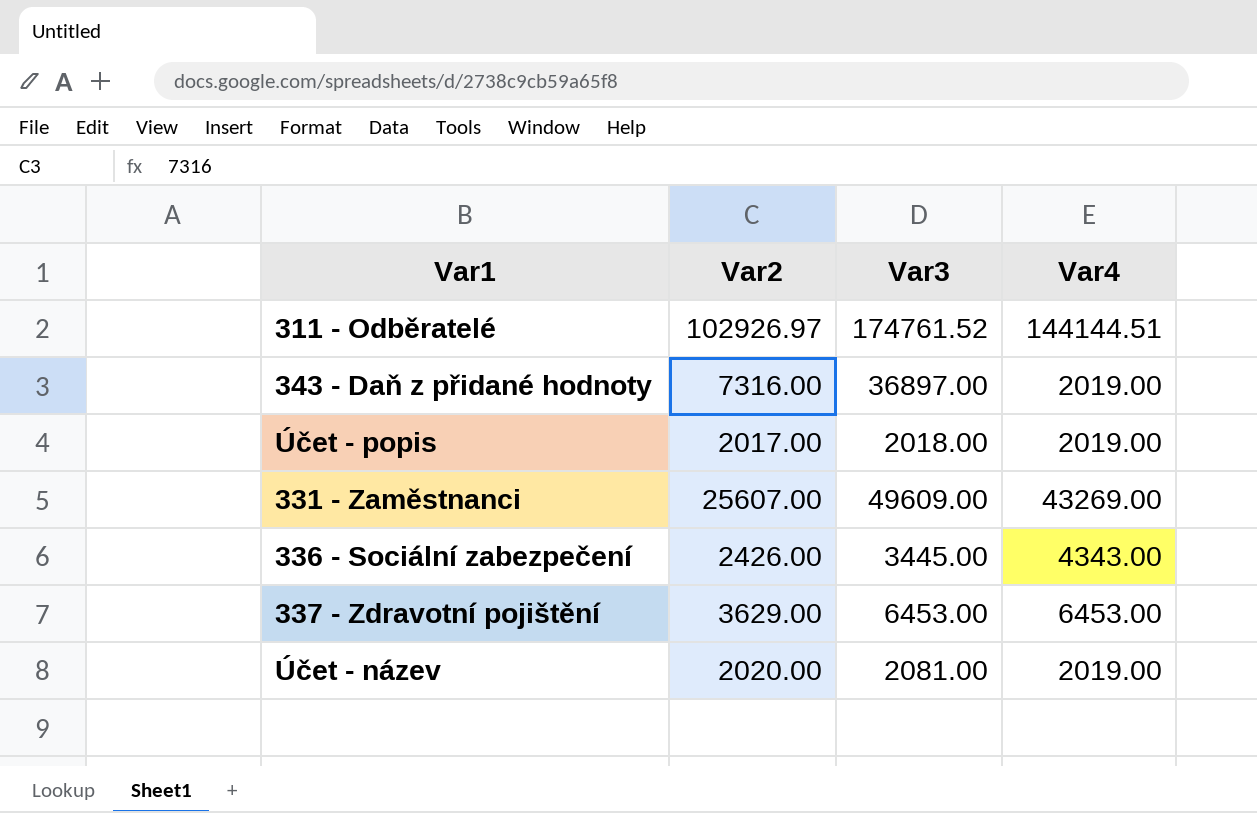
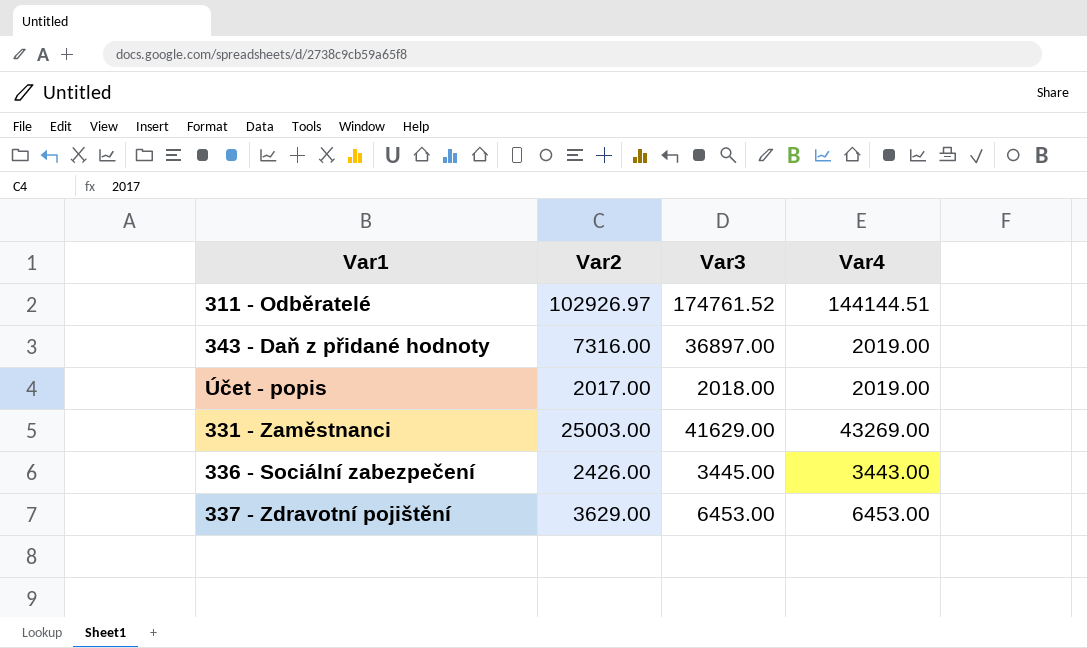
row Účet - název: 2020.00 | 2081.00 | 2019.00 -> none
331 - Zaměstnanci | Var2: 25607.00 -> 25003.00
331 - Zaměstnanci | Var3: 49609.00 -> 41629.00
336 - Sociální zabezpečení | Var4: 4343.00 -> 3443.00

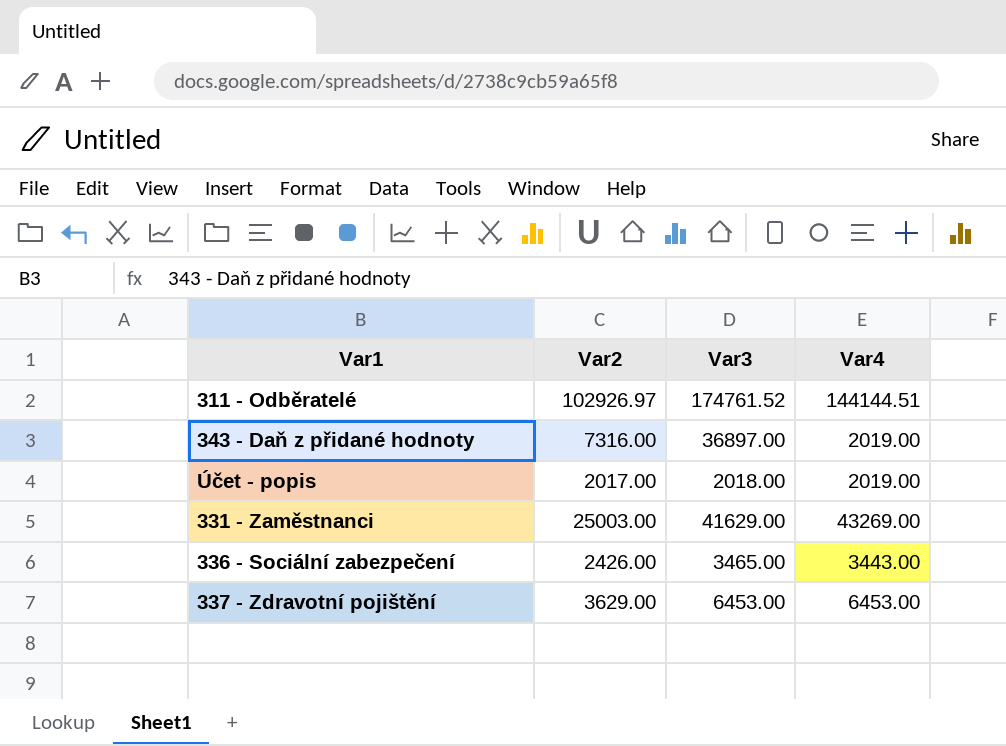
336 - Sociální zabezpečení | Var3: 3445.00 -> 3465.00

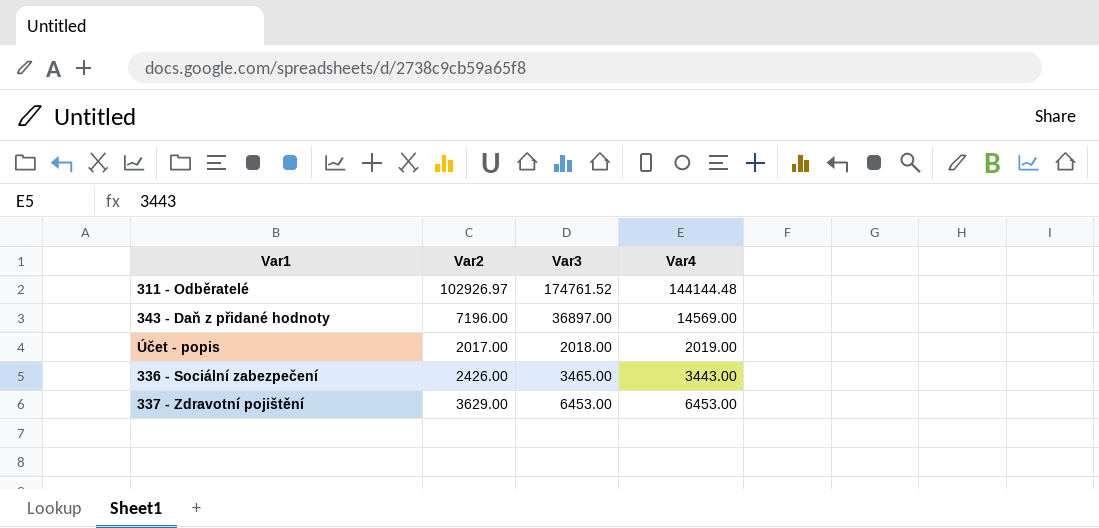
row 331 - Zaměstnanci: 25003.00 | 41629.00 | 43269.00 -> none
311 - Odběratelé | Var4: 144144.51 -> 144144.48
343 - Daň z přidané hodnoty | Var2: 7316.00 -> 7196.00
343 - Daň z přidané hodnoty | Var4: 2019.00 -> 14569.00

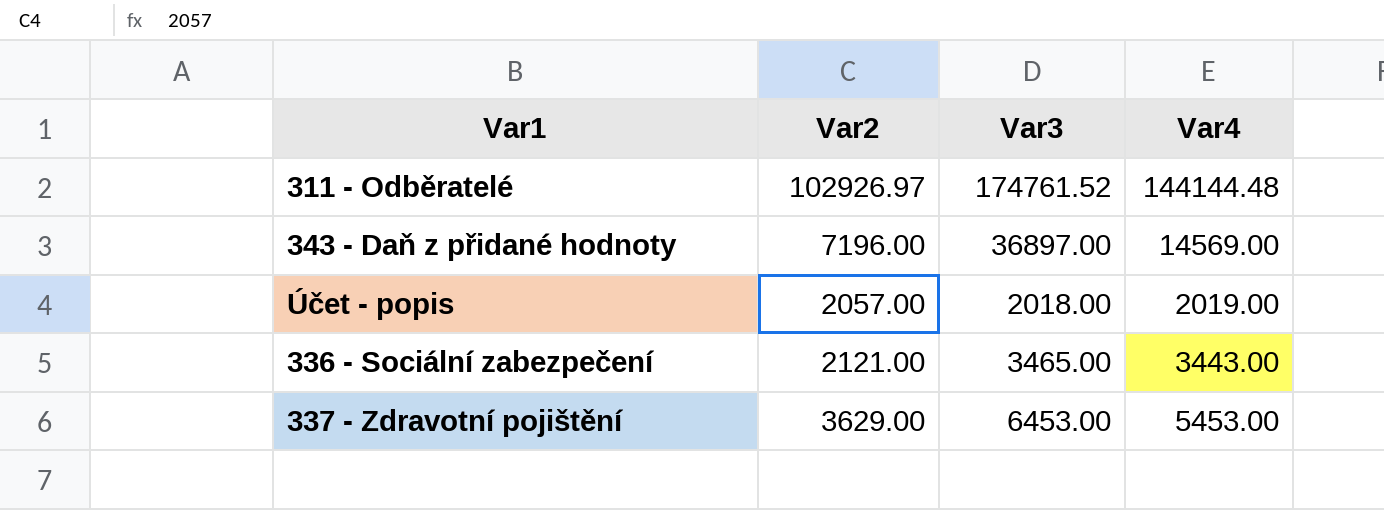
Účet - popis | Var2: 2017.00 -> 2057.00
336 - Sociální zabezpečení | Var2: 2426.00 -> 2121.00
337 - Zdravotní pojištění | Var4: 6453.00 -> 5453.00

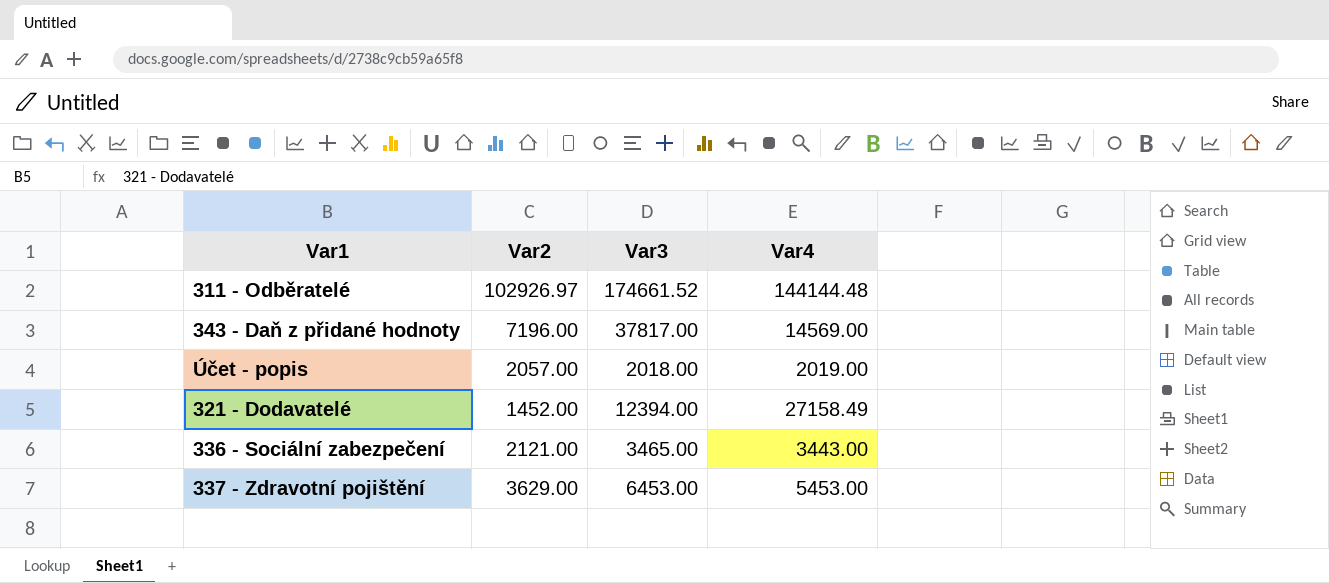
311 - Odběratelé | Var3: 174761.52 -> 174661.52
343 - Daň z přidané hodnoty | Var3: 36897.00 -> 37817.00
row 321 - Dodavatelé: none -> 1452.00 | 12394.00 | 27158.49

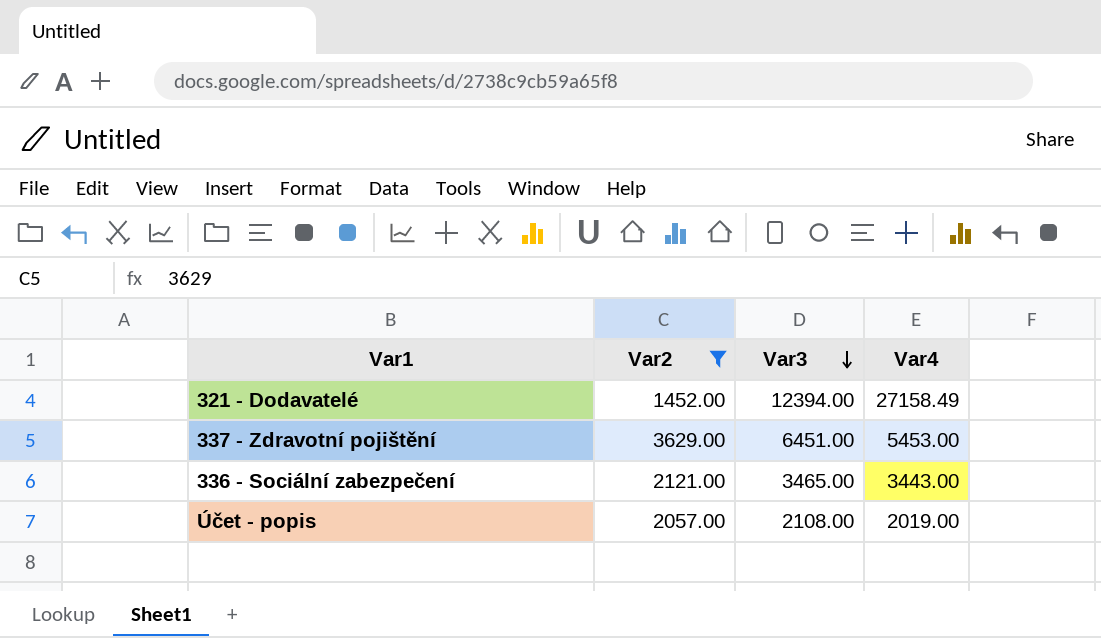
filter: none -> Var2 <= 3629.00
row order: none -> Var3 descending
337 - Zdravotní pojištění | Var3: 6453.00 -> 6451.00
Účet - popis | Var3: 2018.00 -> 2108.00

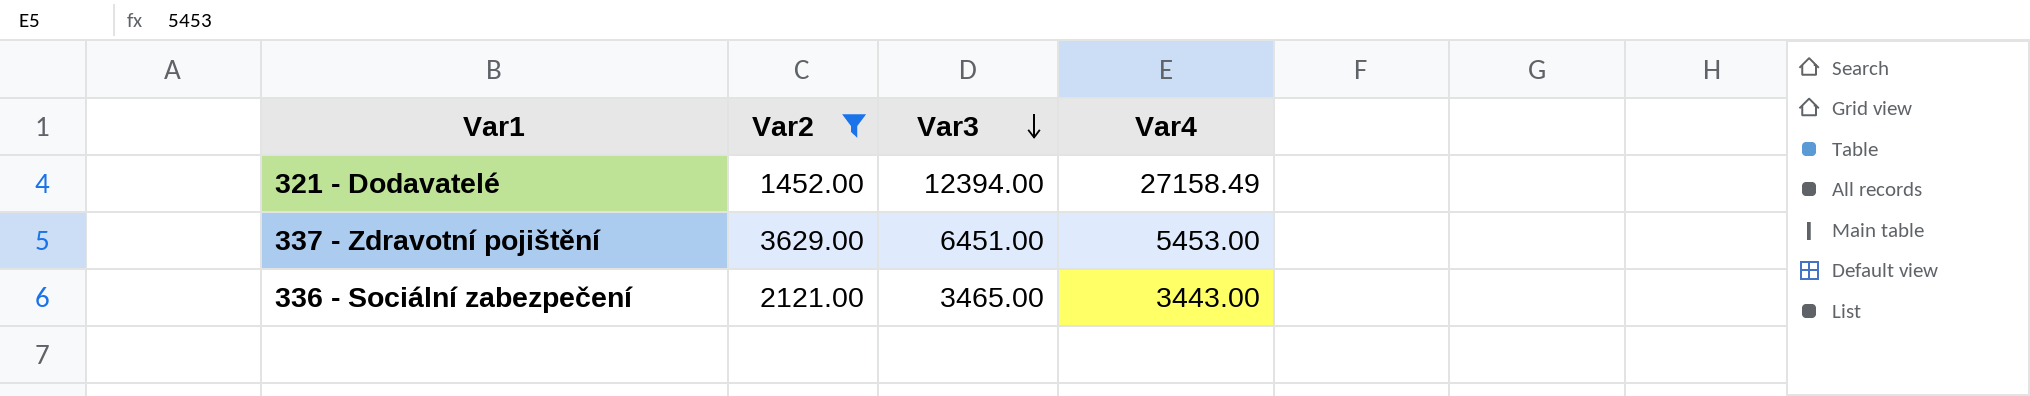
row Účet - popis: 2057.00 | 2108.00 | 2019.00 -> none

